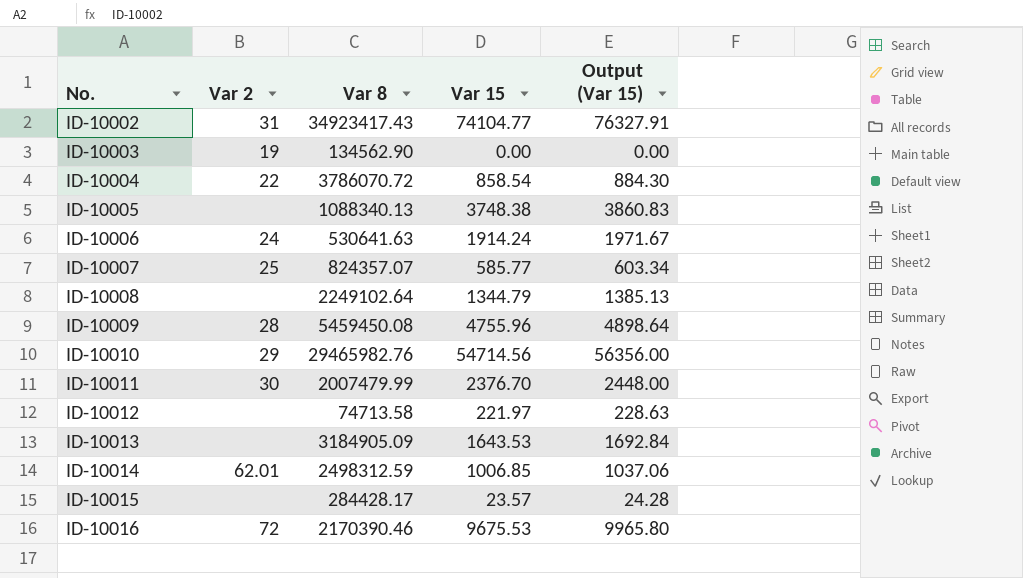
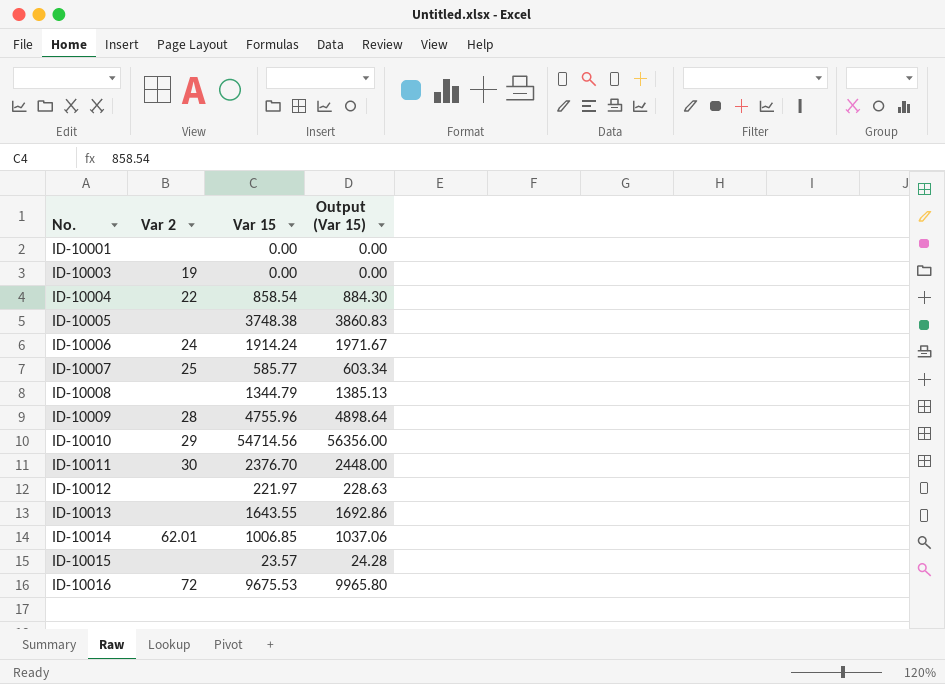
column Var 8 | position: 3 -> none
row ID-10002: 31 | 34923417.43 | 74104.77 | 76327.91 -> none
row ID-10001: none -> none | 0.00 | 0.00
ID-10013 | Var 15: 1643.53 -> 1643.55
ID-10013 | Output (Var 15): 1692.84 -> 1692.86

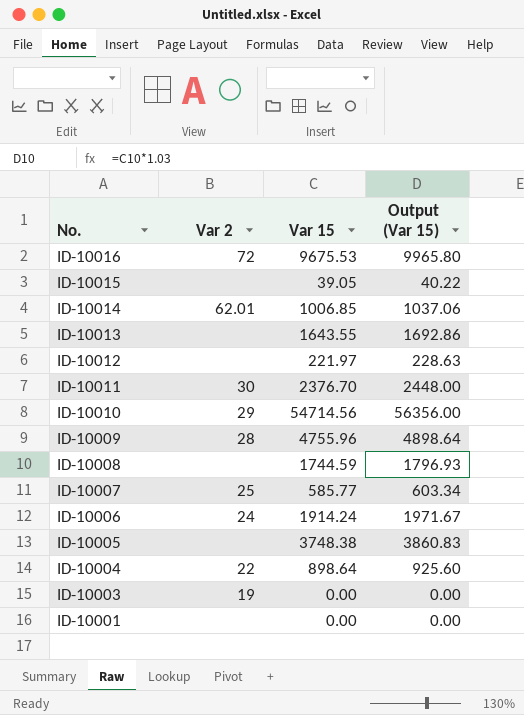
row order: No. ascending -> No. descending
ID-10015 | Var 15: 23.57 -> 39.05
ID-10015 | Output (Var 15): 24.28 -> 40.22
ID-10008 | Var 15: 1344.79 -> 1744.59
ID-10008 | Output (Var 15): 1385.13 -> 1796.93
ID-10004 | Var 15: 858.54 -> 898.64
ID-10004 | Output (Var 15): 884.30 -> 925.60

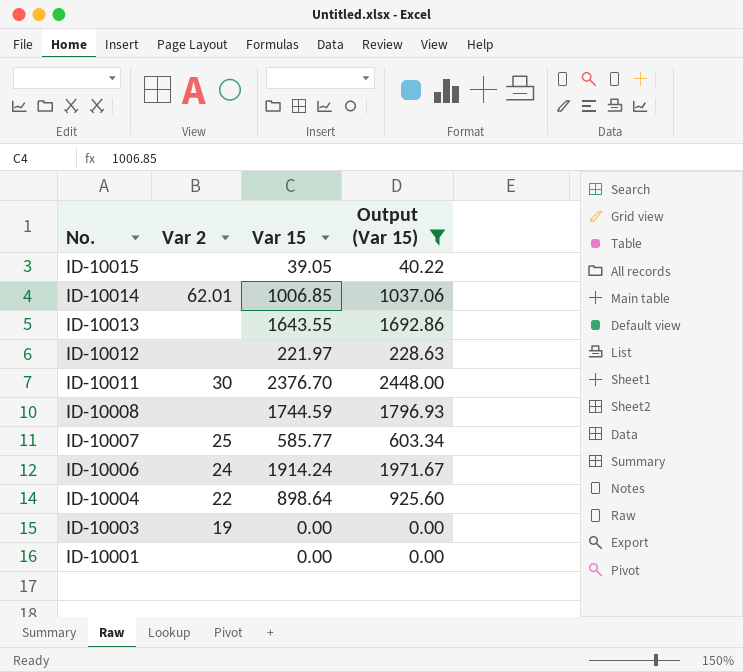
filter: none -> Output (Var 15) <= 2448.00

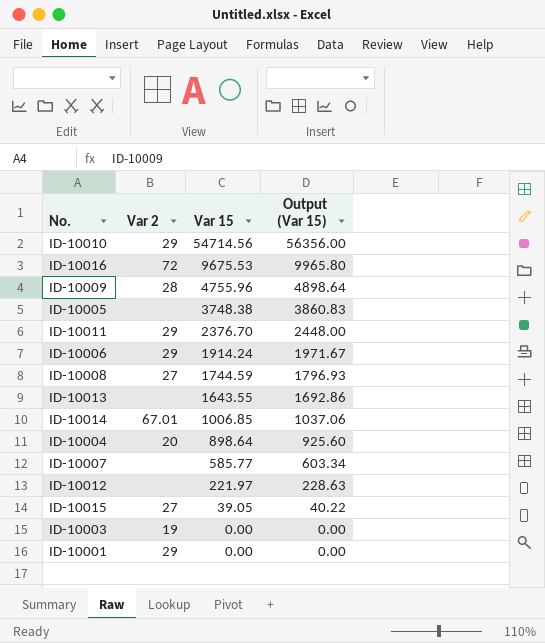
filter: Output (Var 15) <= 2448.00 -> none
row order: No. descending -> Var 15 descending
ID-10011 | Var 2: 30 -> 29
ID-10006 | Var 2: 24 -> 29
ID-10008 | Var 2: none -> 27
ID-10014 | Var 2: 62.01 -> 67.01
ID-10004 | Var 2: 22 -> 20
ID-10007 | Var 2: 25 -> none
ID-10015 | Var 2: none -> 27
ID-10001 | Var 2: none -> 29

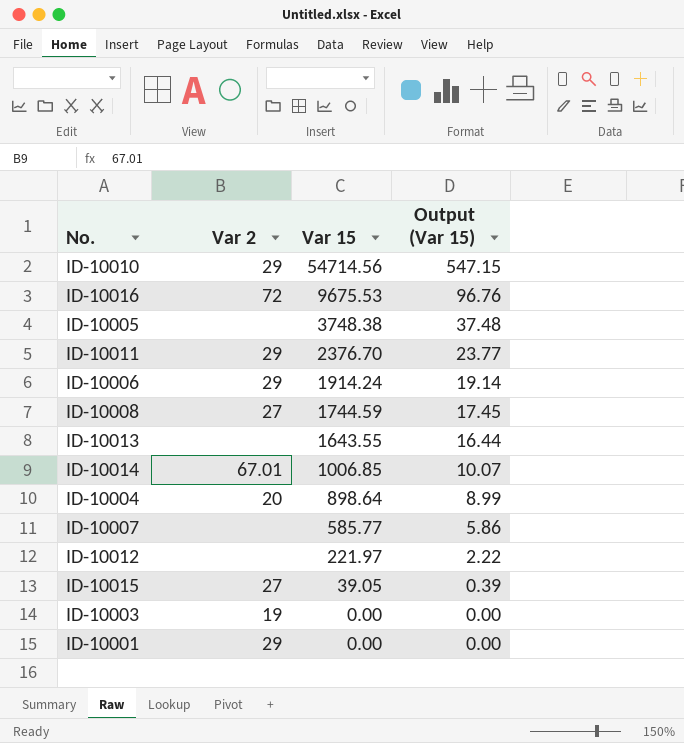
column Output (Var 15) | formula: [Var 15] * 1.03 -> [Var 15] * 0.01
row ID-10009: 28 | 4755.96 | 4898.64 -> none

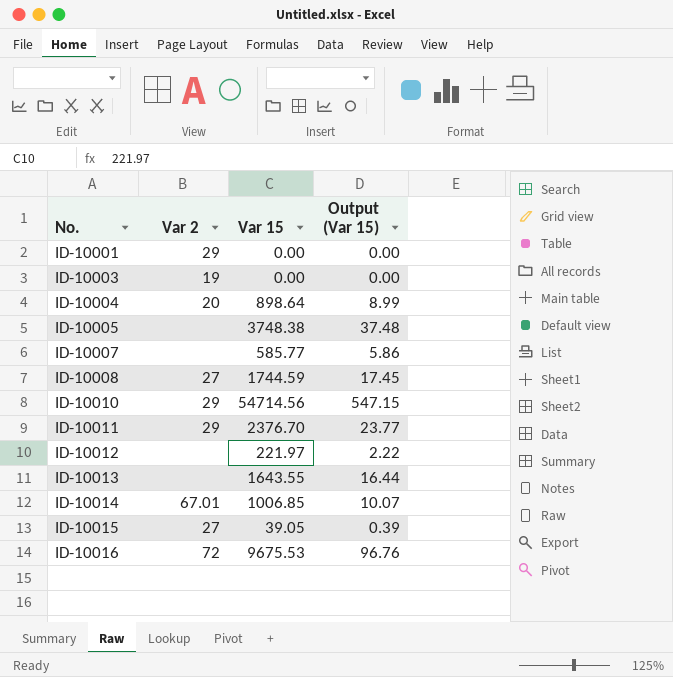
row order: Var 15 descending -> No. ascending
row ID-10006: 29 | 1914.24 | 19.14 -> none

